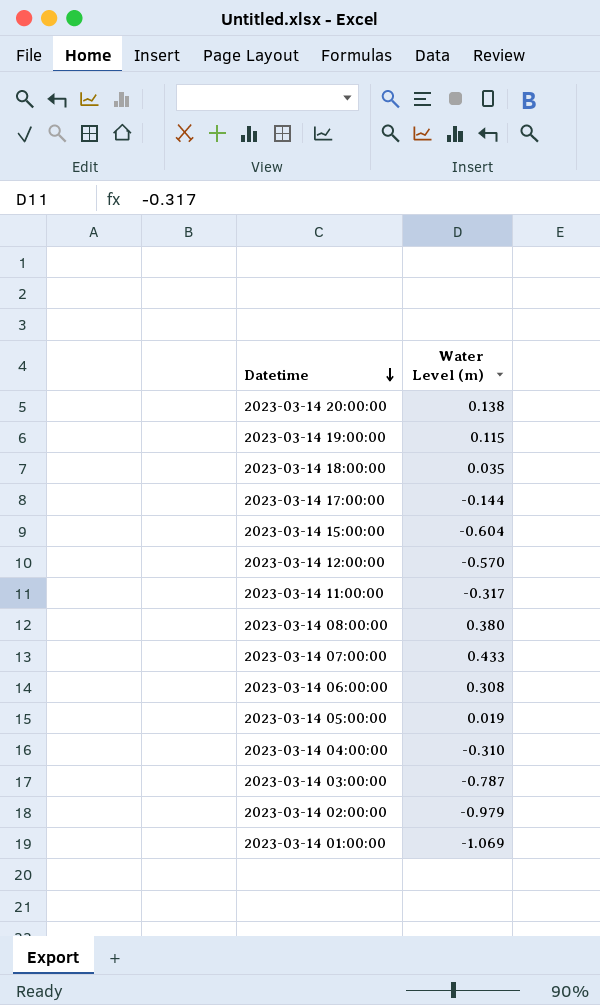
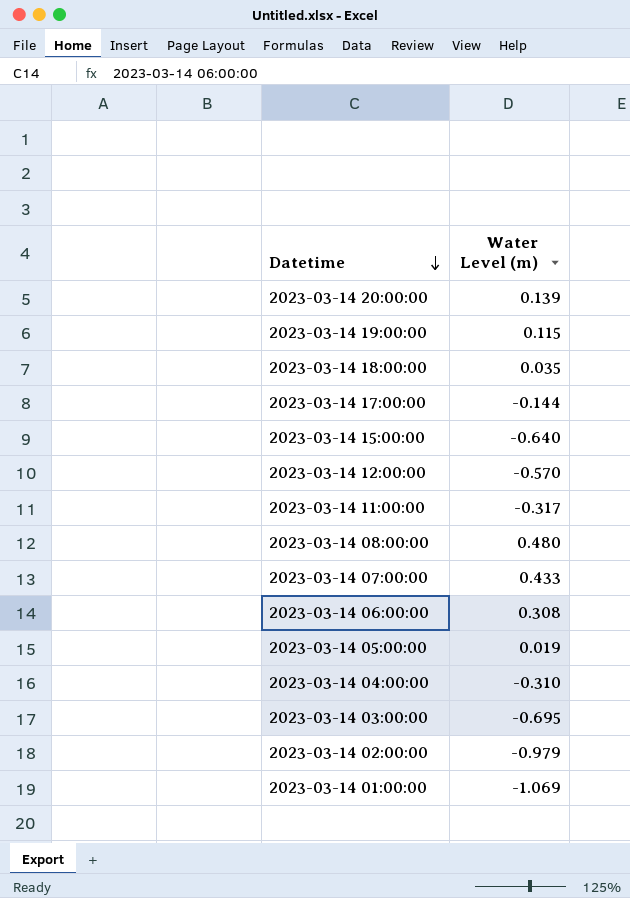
2023-03-14 20:00:00 | Water Level (m): 0.138 -> 0.139
2023-03-14 15:00:00 | Water Level (m): -0.604 -> -0.640
2023-03-14 08:00:00 | Water Level (m): 0.380 -> 0.480
2023-03-14 03:00:00 | Water Level (m): -0.787 -> -0.695

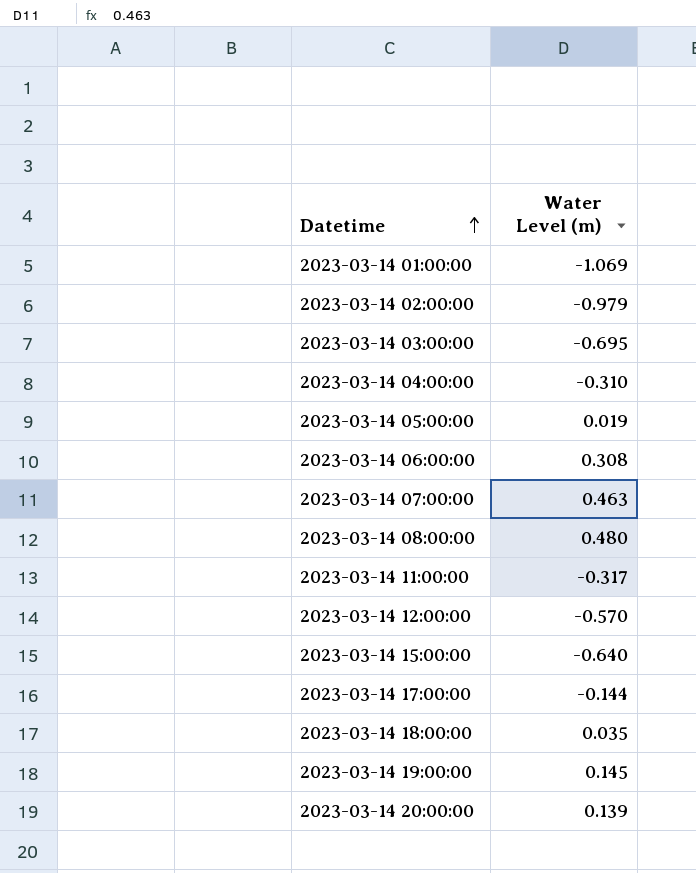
row order: Datetime descending -> Datetime ascending
2023-03-14 07:00:00 | Water Level (m): 0.433 -> 0.463
2023-03-14 19:00:00 | Water Level (m): 0.115 -> 0.145

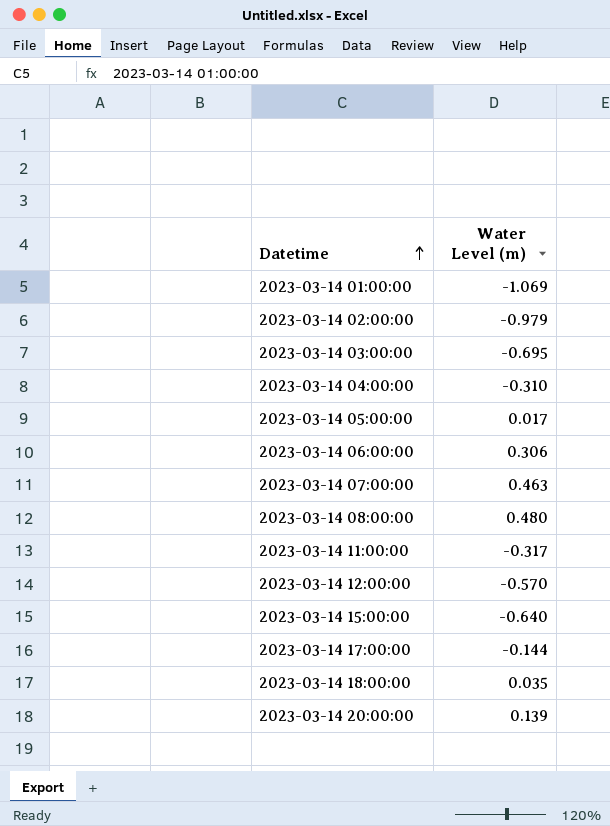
row 2023-03-14 19:00:00: 0.145 -> none
2023-03-14 05:00:00 | Water Level (m): 0.019 -> 0.017
2023-03-14 06:00:00 | Water Level (m): 0.308 -> 0.306

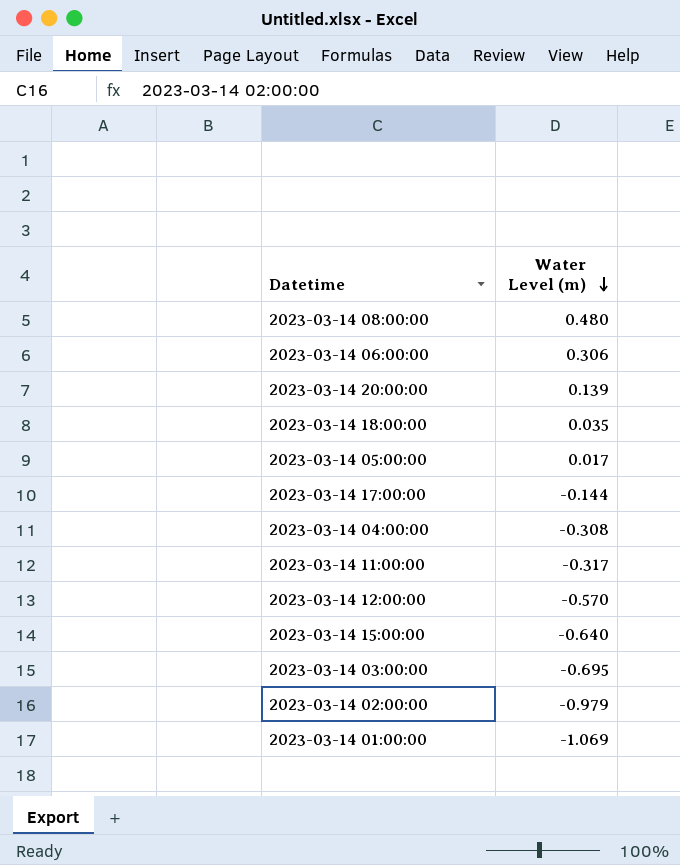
row order: Datetime ascending -> Water Level (m) descending
row 2023-03-14 07:00:00: 0.463 -> none
2023-03-14 04:00:00 | Water Level (m): -0.310 -> -0.308

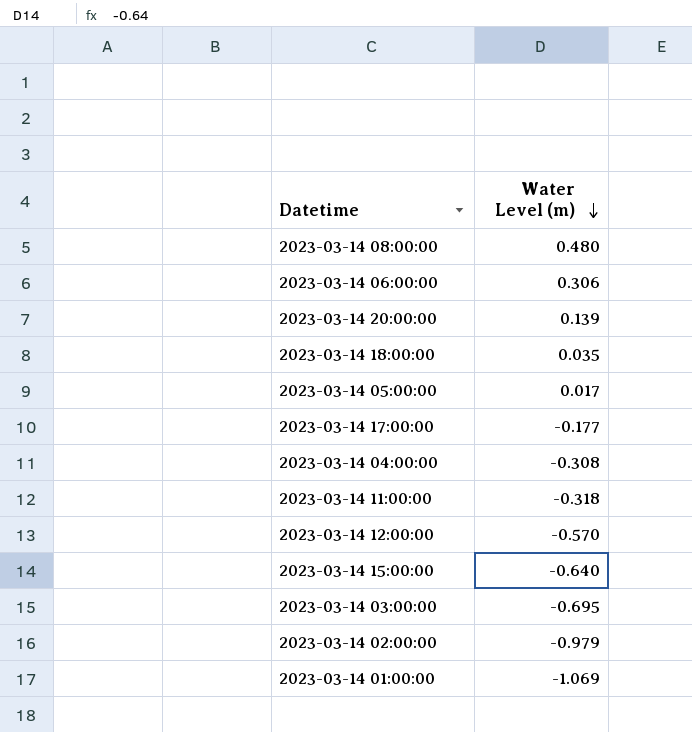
2023-03-14 17:00:00 | Water Level (m): -0.144 -> -0.177
2023-03-14 11:00:00 | Water Level (m): -0.317 -> -0.318

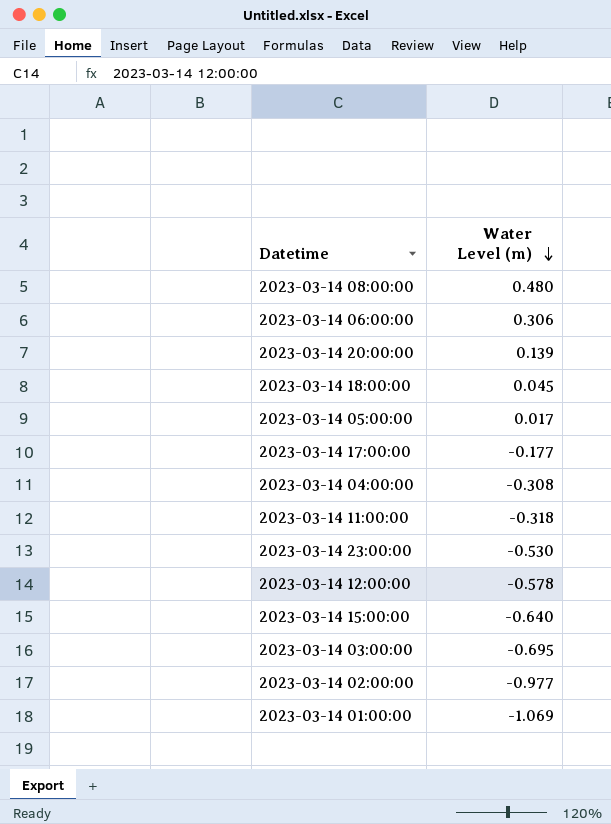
2023-03-14 18:00:00 | Water Level (m): 0.035 -> 0.045
row 2023-03-14 23:00:00: none -> -0.530
2023-03-14 12:00:00 | Water Level (m): -0.570 -> -0.578
2023-03-14 02:00:00 | Water Level (m): -0.979 -> -0.977

